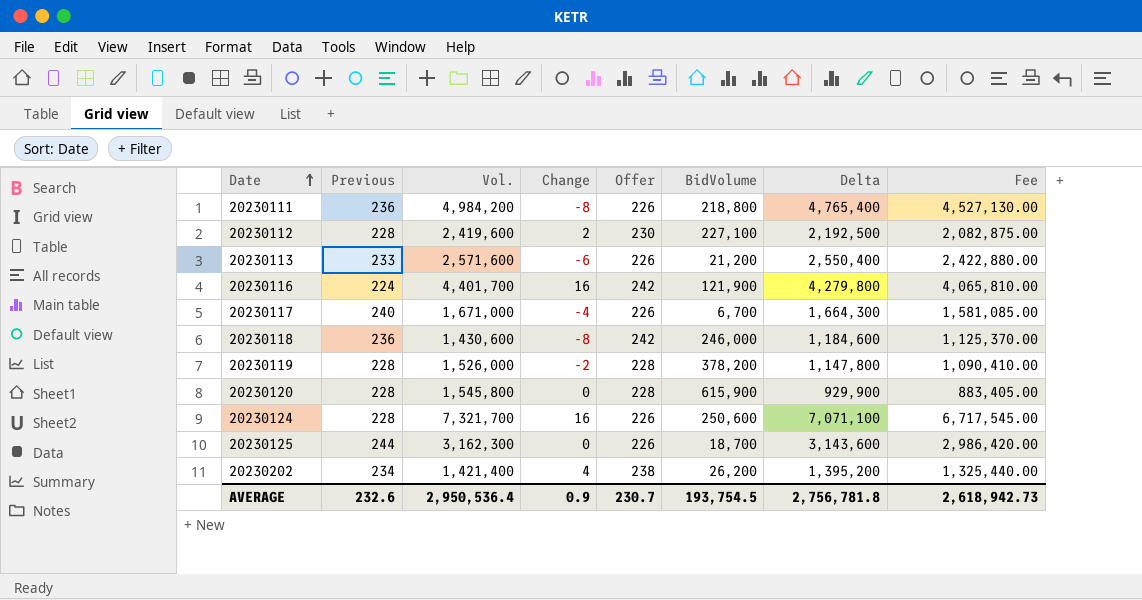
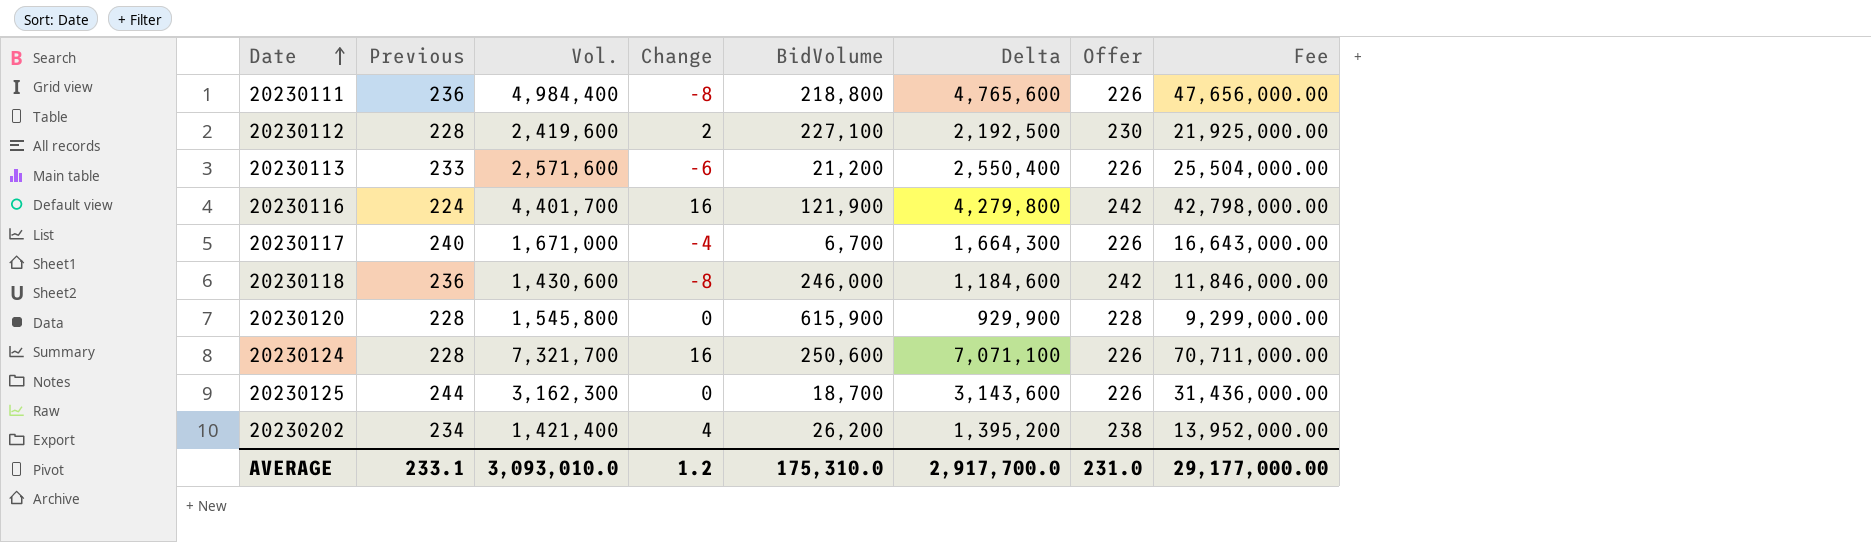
column Offer | position: 5 -> 7
column Fee | formula: [Delta] * 0.95 -> [Delta] * 10
row 20230119: 228 | 1,526,000 | -2 | 228 | 378,200 | 1,147,800 | 1,090,410.00 -> none
20230111 | Vol.: 4,984,200 -> 4,984,400
20230111 | Delta: 4,765,400 -> 4,765,600
AVERAGE | Previous: 232.6 -> 233.1
AVERAGE | Vol.: 2,950,536.4 -> 3,093,010.0
AVERAGE | Change: 0.9 -> 1.2
AVERAGE | BidVolume: 193,754.5 -> 175,310.0
AVERAGE | Delta: 2,756,781.8 -> 2,917,700.0
AVERAGE | Offer: 230.7 -> 231.0
AVERAGE | Fee: 2,618,942.73 -> 29,177,000.00

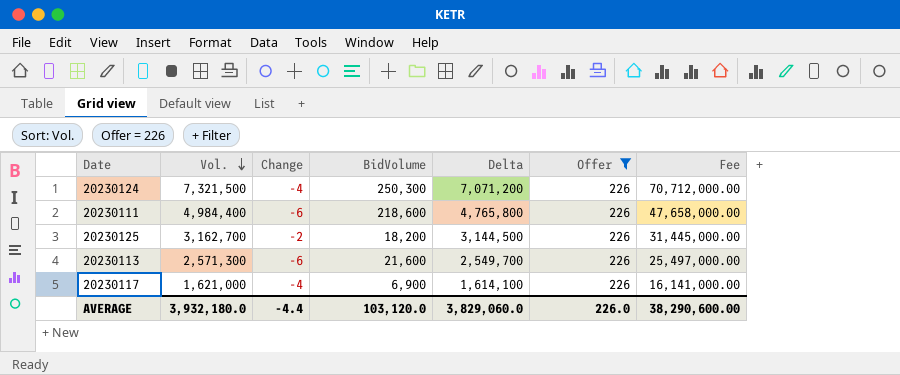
filter: none -> Offer = 226
row order: Date ascending -> Vol. descending
column Previous | position: 2 -> none
20230124 | Vol.: 7,321,700 -> 7,321,500
20230124 | Change: 16 -> -4
20230124 | BidVolume: 250,600 -> 250,300
20230124 | Delta: 7,071,100 -> 7,071,200
20230124 | Fee: 70,711,000.00 -> 70,712,000.00
20230111 | Change: -8 -> -6
20230111 | BidVolume: 218,800 -> 218,600
20230111 | Delta: 4,765,600 -> 4,765,800
20230111 | Fee: 47,656,000.00 -> 47,658,000.00
20230125 | Vol.: 3,162,300 -> 3,162,700
20230125 | Change: 0 -> -2
20230125 | BidVolume: 18,700 -> 18,200
20230125 | Delta: 3,143,600 -> 3,144,500
20230125 | Fee: 31,436,000.00 -> 31,445,000.00
20230113 | Vol.: 2,571,600 -> 2,571,300
20230113 | BidVolume: 21,200 -> 21,600
20230113 | Delta: 2,550,400 -> 2,549,700
20230113 | Fee: 25,504,000.00 -> 25,497,000.00
20230117 | Vol.: 1,671,000 -> 1,621,000
20230117 | BidVolume: 6,700 -> 6,900
20230117 | Delta: 1,664,300 -> 1,614,100
20230117 | Fee: 16,643,000.00 -> 16,141,000.00
AVERAGE | Vol.: 3,093,010.0 -> 3,932,180.0
AVERAGE | Change: 1.2 -> -4.4
AVERAGE | BidVolume: 175,310.0 -> 103,120.0
AVERAGE | Delta: 2,917,700.0 -> 3,829,060.0
AVERAGE | Offer: 231.0 -> 226.0
AVERAGE | Fee: 29,177,000.00 -> 38,290,600.00

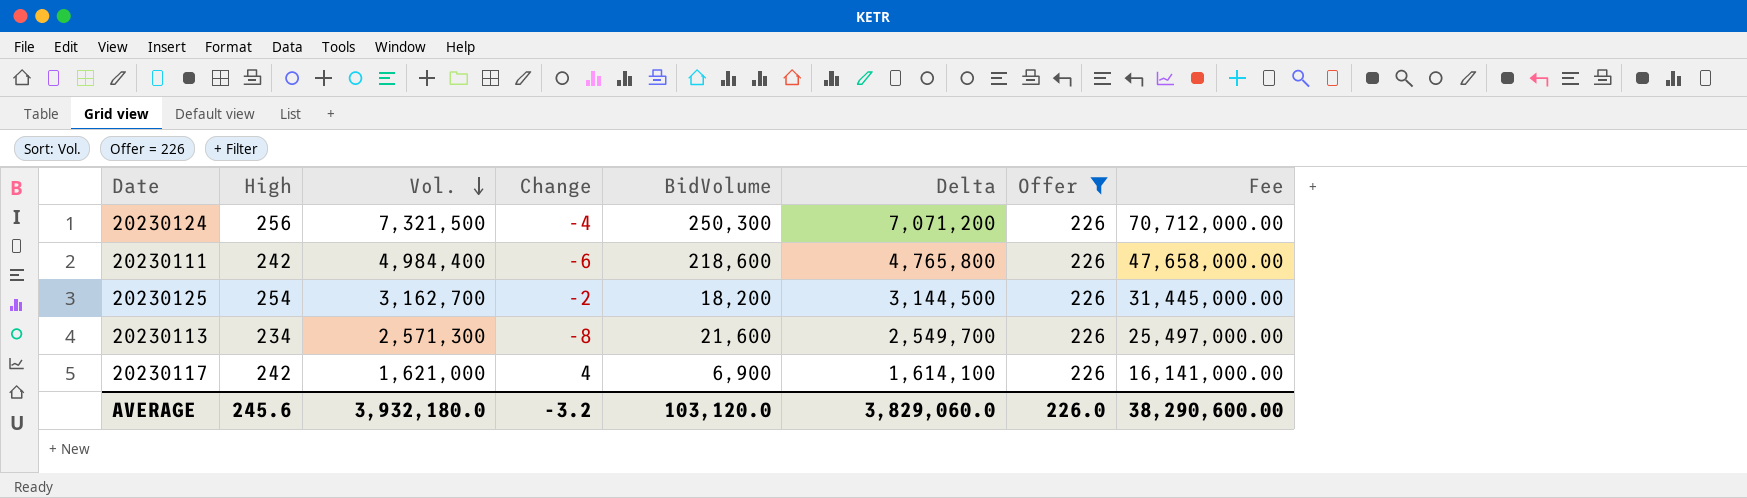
column High | position: none -> 2
20230113 | Change: -6 -> -8
20230117 | Change: -4 -> 4
AVERAGE | Change: -4.4 -> -3.2

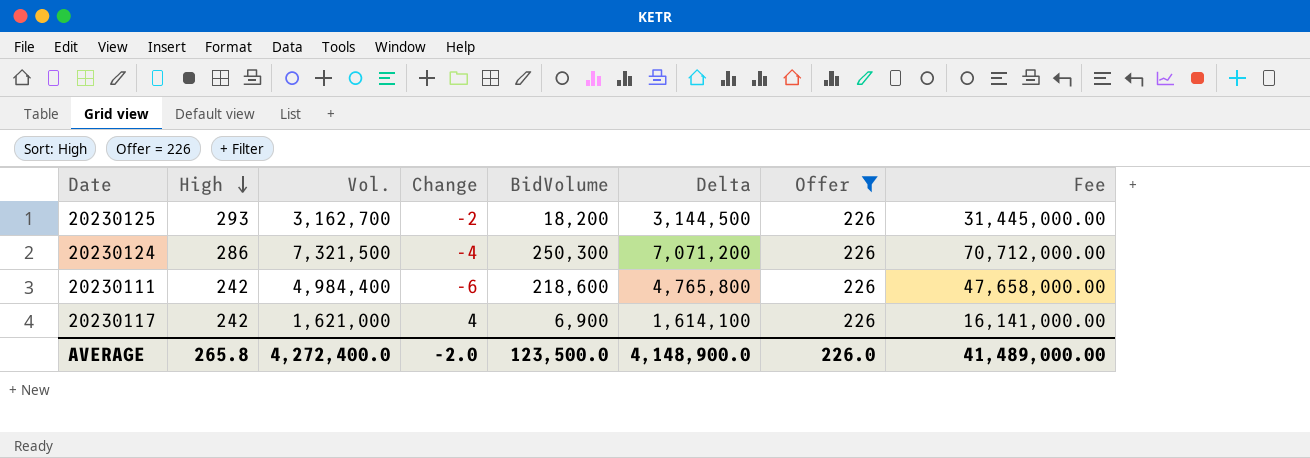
row order: Vol. descending -> High descending
row 20230113: 234 | 2,571,300 | -8 | 21,600 | 2,549,700 | 226 | 25,497,000.00 -> none
20230125 | High: 254 -> 293
20230124 | High: 256 -> 286
AVERAGE | High: 245.6 -> 265.8
AVERAGE | Vol.: 3,932,180.0 -> 4,272,400.0
AVERAGE | Change: -3.2 -> -2.0
AVERAGE | BidVolume: 103,120.0 -> 123,500.0
AVERAGE | Delta: 3,829,060.0 -> 4,148,900.0
AVERAGE | Fee: 38,290,600.00 -> 41,489,000.00

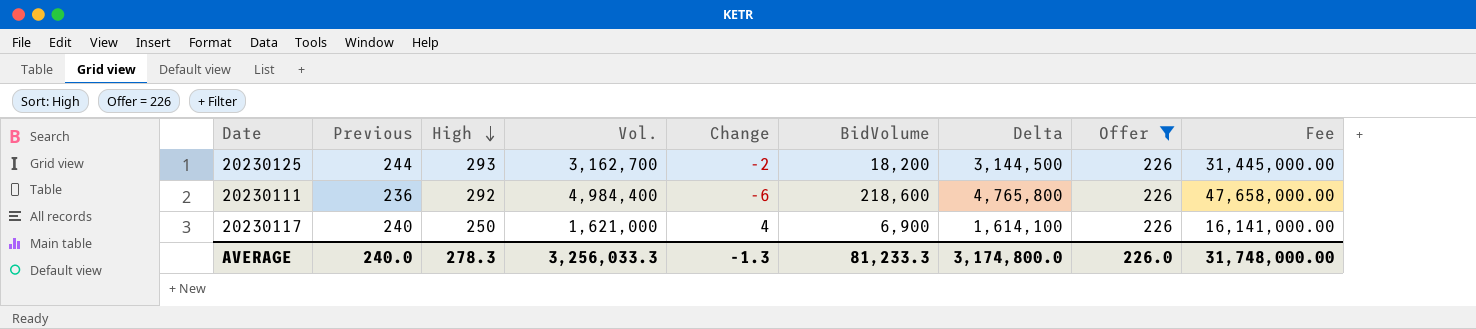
column Previous | position: none -> 2
row 20230124: 286 | 7,321,500 | -4 | 250,300 | 7,071,200 | 226 | 70,712,000.00 -> none
20230111 | High: 242 -> 292
20230117 | High: 242 -> 250
AVERAGE | High: 265.8 -> 278.3
AVERAGE | Vol.: 4,272,400.0 -> 3,256,033.3
AVERAGE | Change: -2.0 -> -1.3
AVERAGE | BidVolume: 123,500.0 -> 81,233.3
AVERAGE | Delta: 4,148,900.0 -> 3,174,800.0
AVERAGE | Fee: 41,489,000.00 -> 31,748,000.00

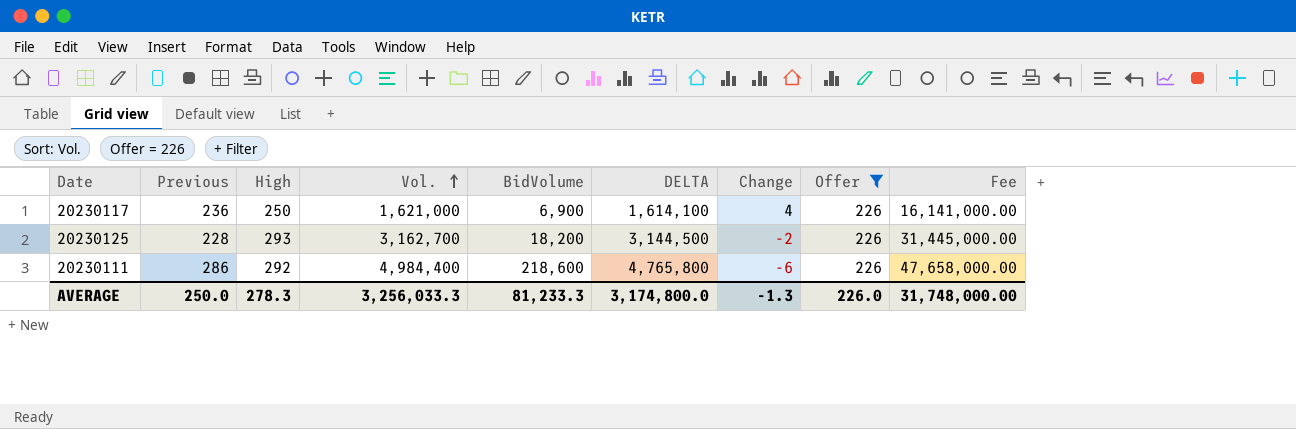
row order: High descending -> Vol. ascending
column name: Delta -> DELTA
column Change | position: 5 -> 7
20230117 | Previous: 240 -> 236
20230125 | Previous: 244 -> 228
20230111 | Previous: 236 -> 286
AVERAGE | Previous: 240.0 -> 250.0

